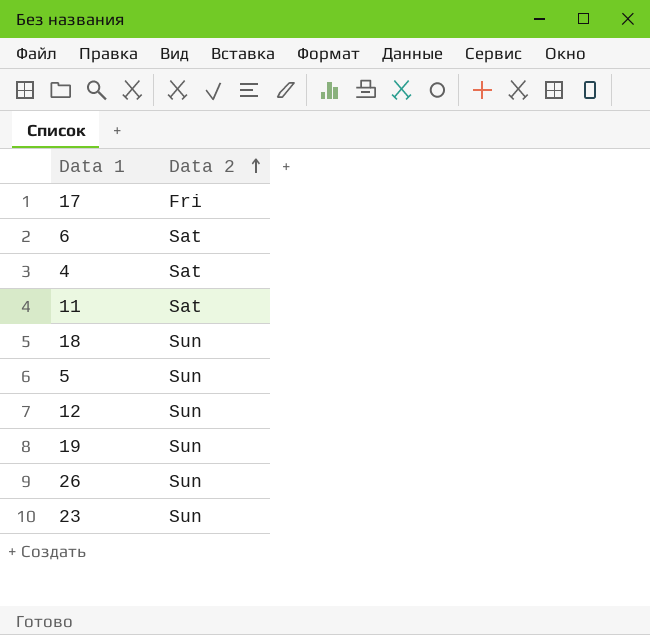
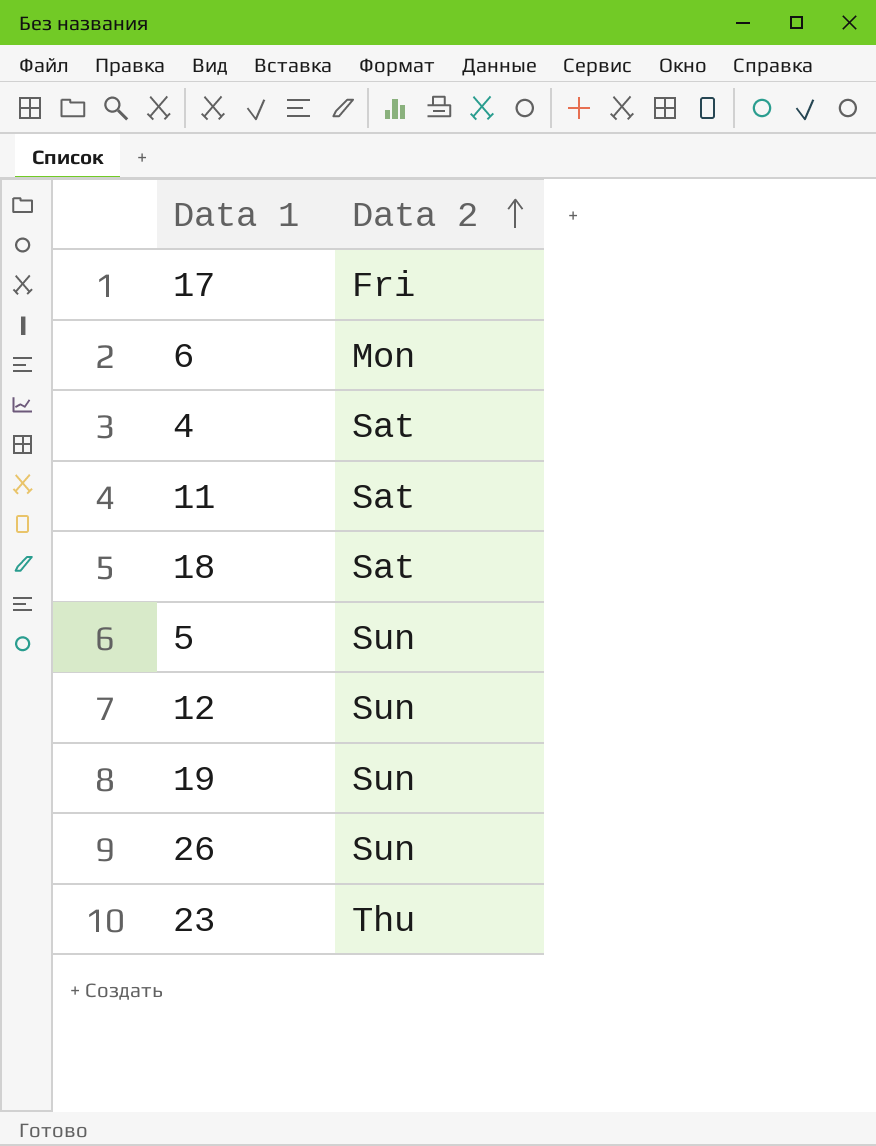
6 | Data 2: Sat -> Mon
18 | Data 2: Sun -> Sat
23 | Data 2: Sun -> Thu

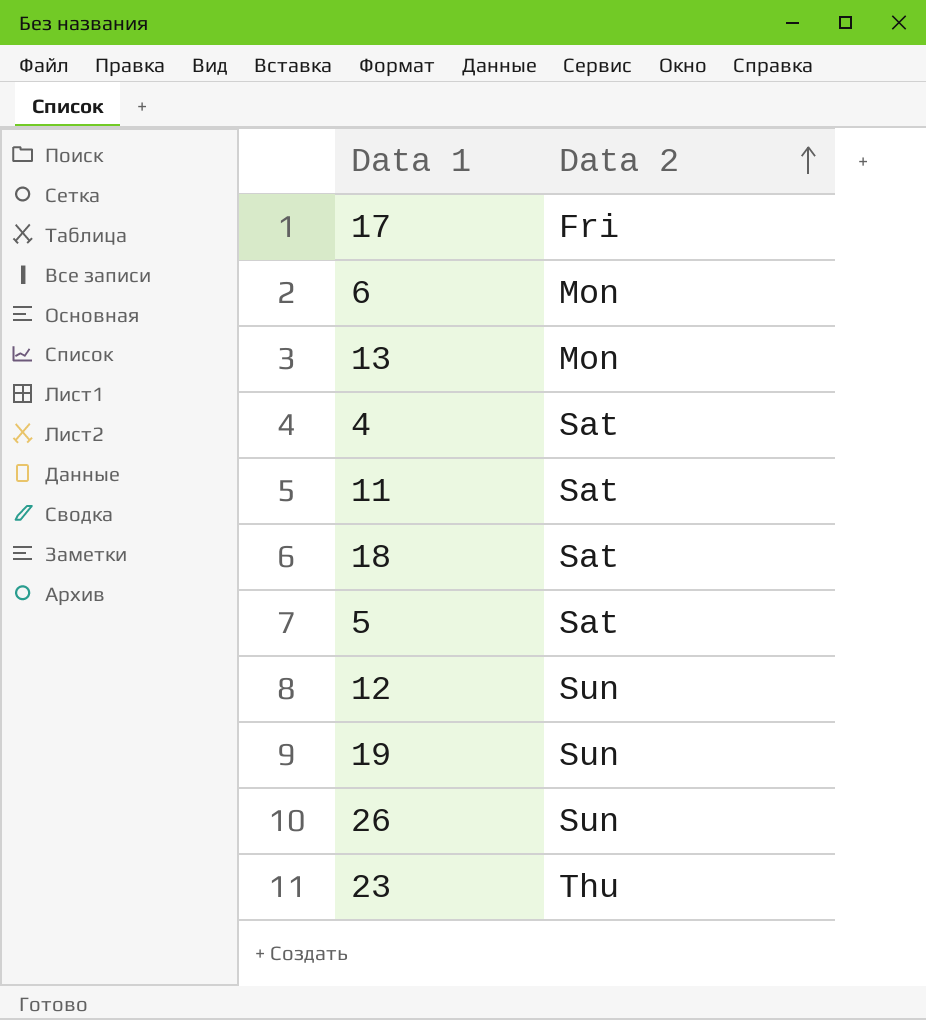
row 13: none -> Mon
5 | Data 2: Sun -> Sat

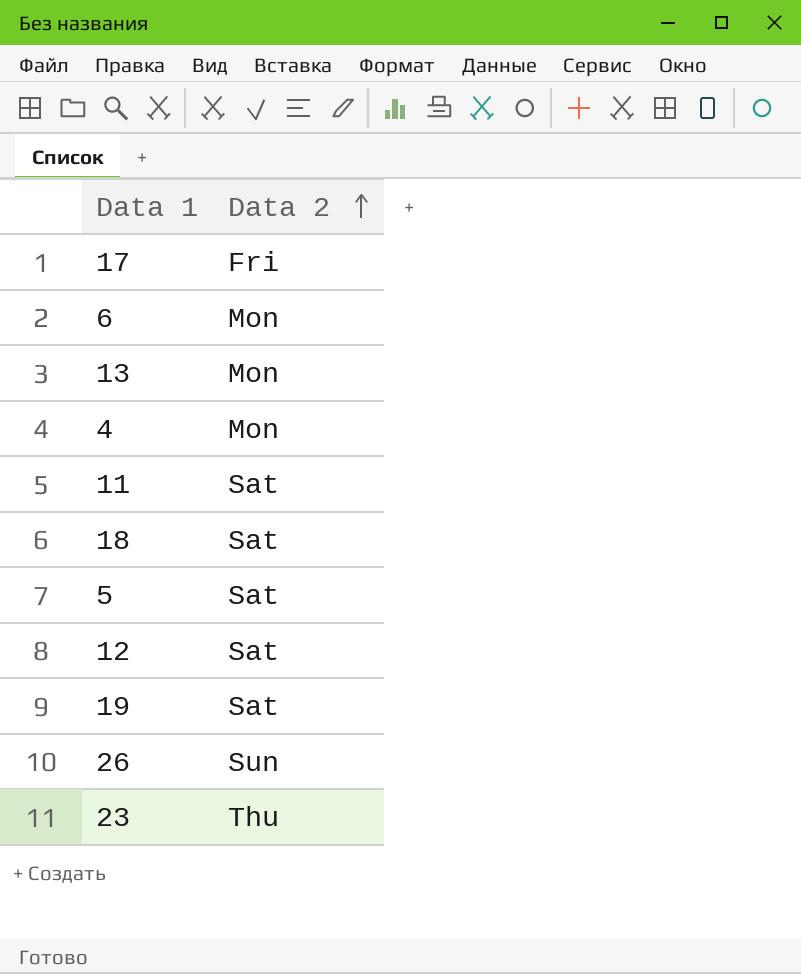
4 | Data 2: Sat -> Mon
12 | Data 2: Sun -> Sat
19 | Data 2: Sun -> Sat

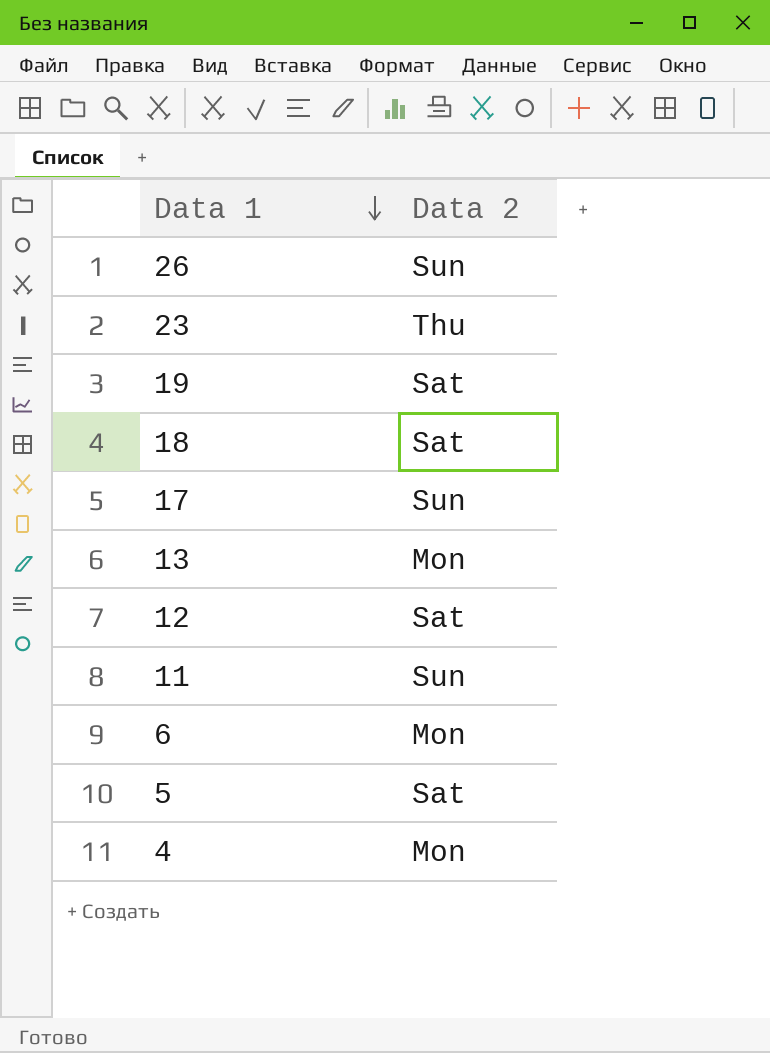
row order: Data 2 ascending -> Data 1 descending
17 | Data 2: Fri -> Sun
11 | Data 2: Sat -> Sun

